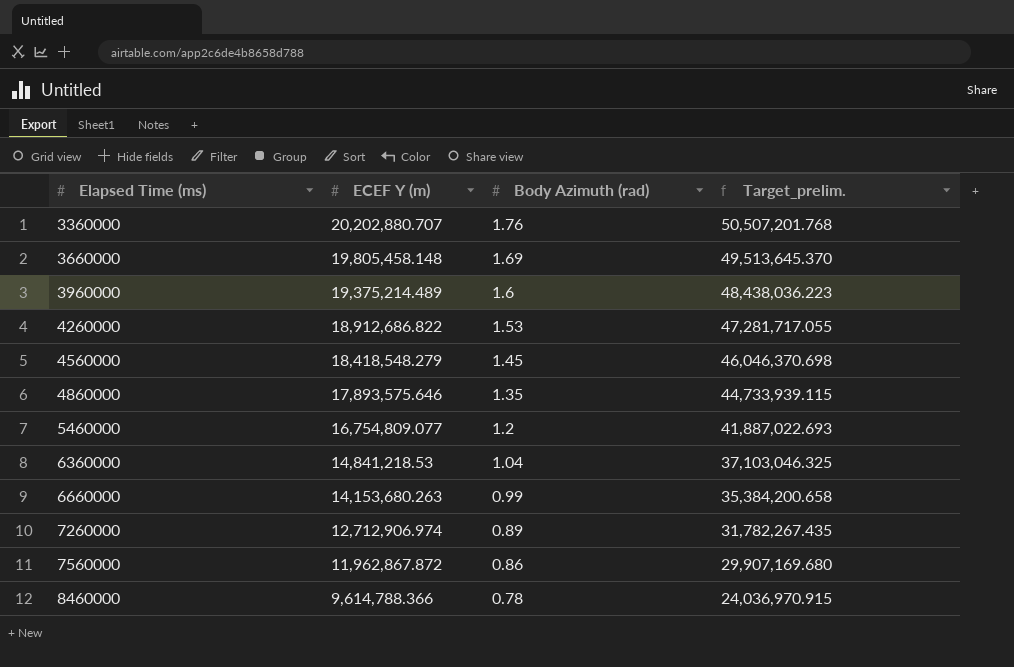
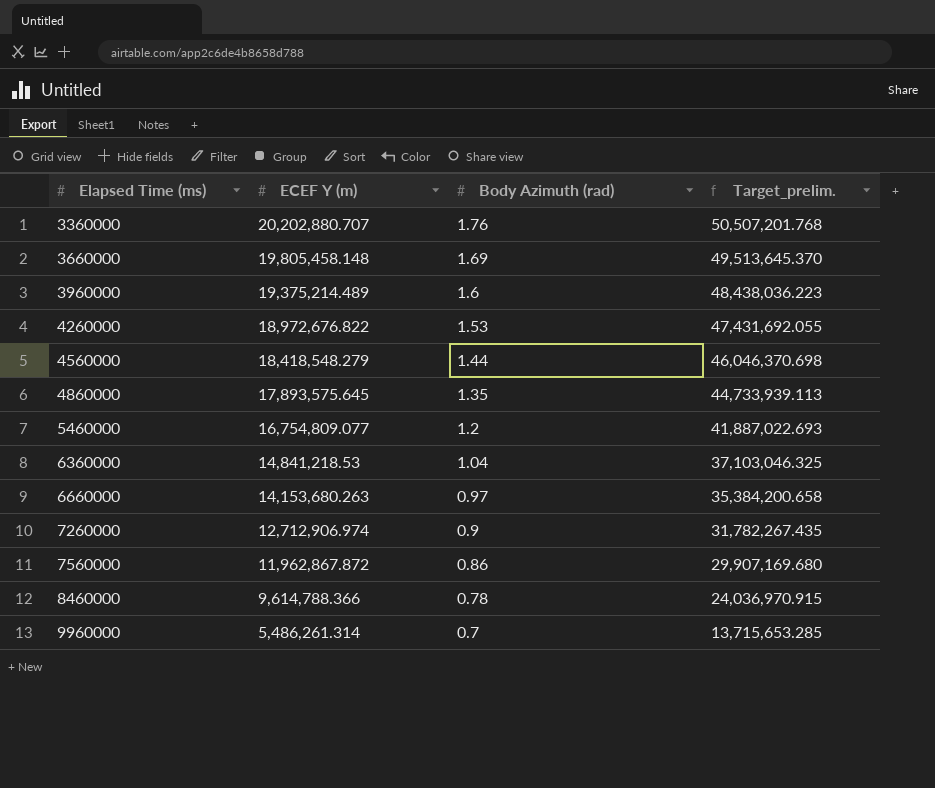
4260000 | ECEF Y (m): 18,912,686.822 -> 18,972,676.822
4260000 | Target_prelim.: 47,281,717.055 -> 47,431,692.055
4560000 | Body Azimuth (rad): 1.45 -> 1.44
4860000 | ECEF Y (m): 17,893,575.646 -> 17,893,575.645
4860000 | Target_prelim.: 44,733,939.115 -> 44,733,939.113
6660000 | Body Azimuth (rad): 0.99 -> 0.97
7260000 | Body Azimuth (rad): 0.89 -> 0.9
row 9960000: none -> 5,486,261.314 | 0.7 | 13,715,653.285

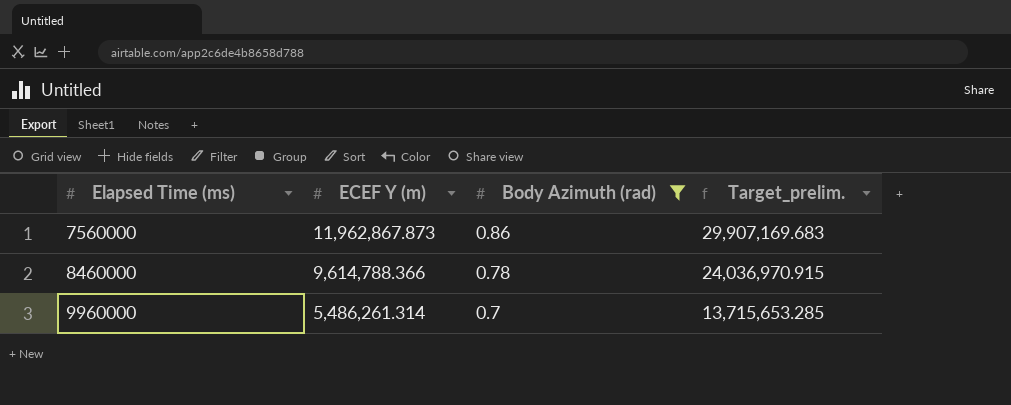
filter: none -> Body Azimuth (rad) <= 0.86
7560000 | ECEF Y (m): 11,962,867.872 -> 11,962,867.873
7560000 | Target_prelim.: 29,907,169.680 -> 29,907,169.683

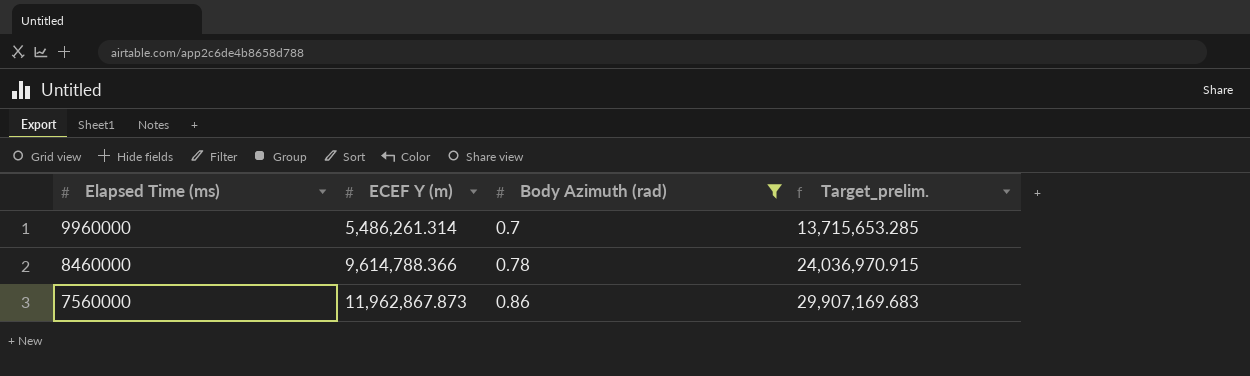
row order: Elapsed Time (ms) ascending -> Elapsed Time (ms) descending

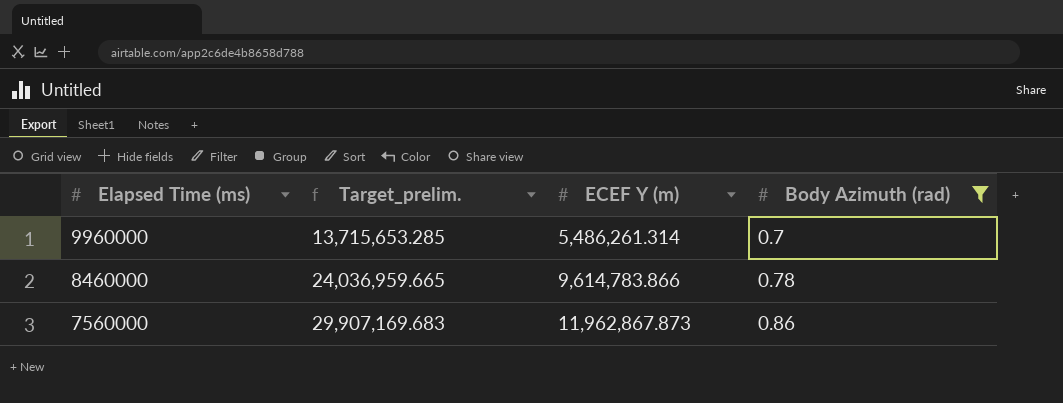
column Target_prelim. | position: 4 -> 2
8460000 | Target_prelim.: 24,036,970.915 -> 24,036,959.665
8460000 | ECEF Y (m): 9,614,788.366 -> 9,614,783.866

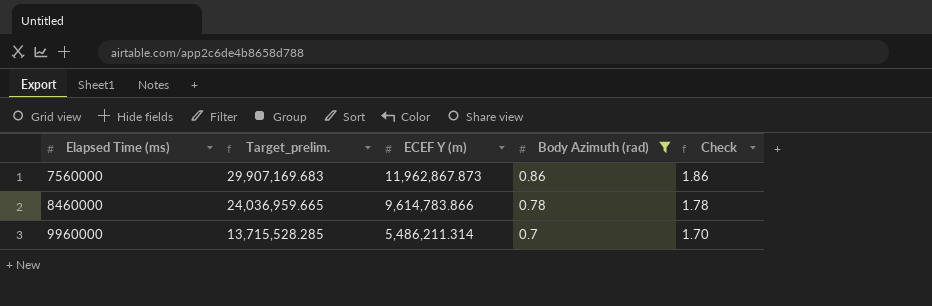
row order: Elapsed Time (ms) descending -> Elapsed Time (ms) ascending
column Check | formula: none -> [Body Azimuth (rad)] + 1
9960000 | Target_prelim.: 13,715,653.285 -> 13,715,528.285
9960000 | ECEF Y (m): 5,486,261.314 -> 5,486,211.314

